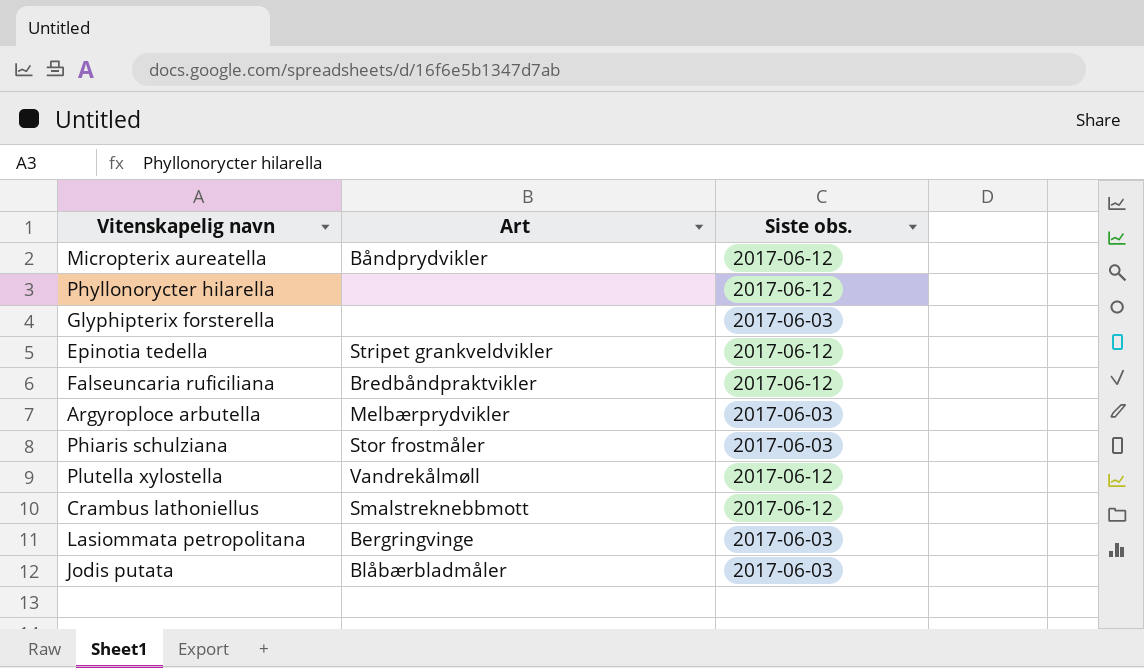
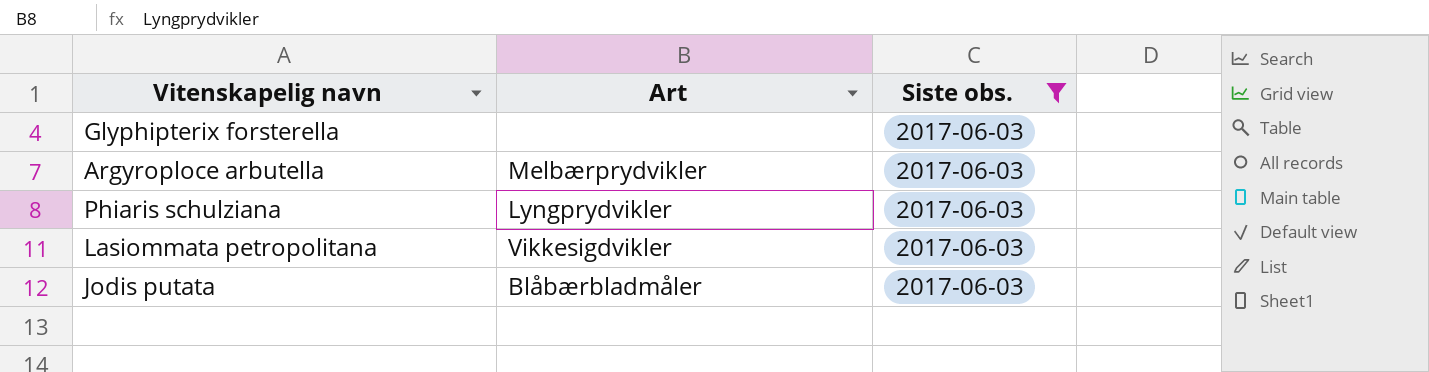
filter: none -> Siste obs. = 2017-06-03
Phiaris schulziana | Art: Stor frostmåler -> Lyngprydvikler
Lasiommata petropolitana | Art: Bergringvinge -> Vikkesigdvikler

